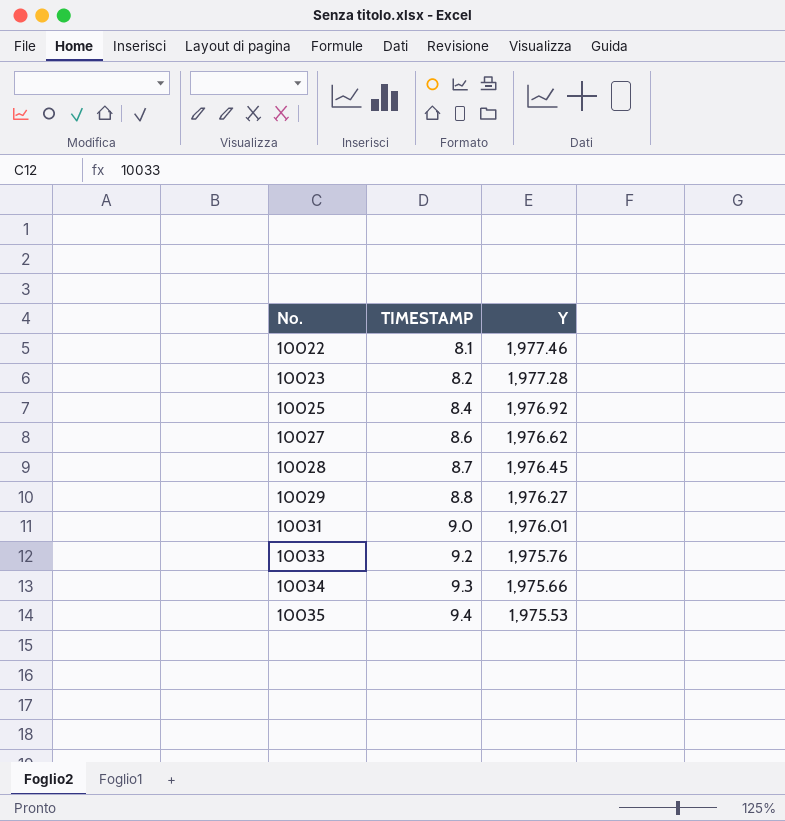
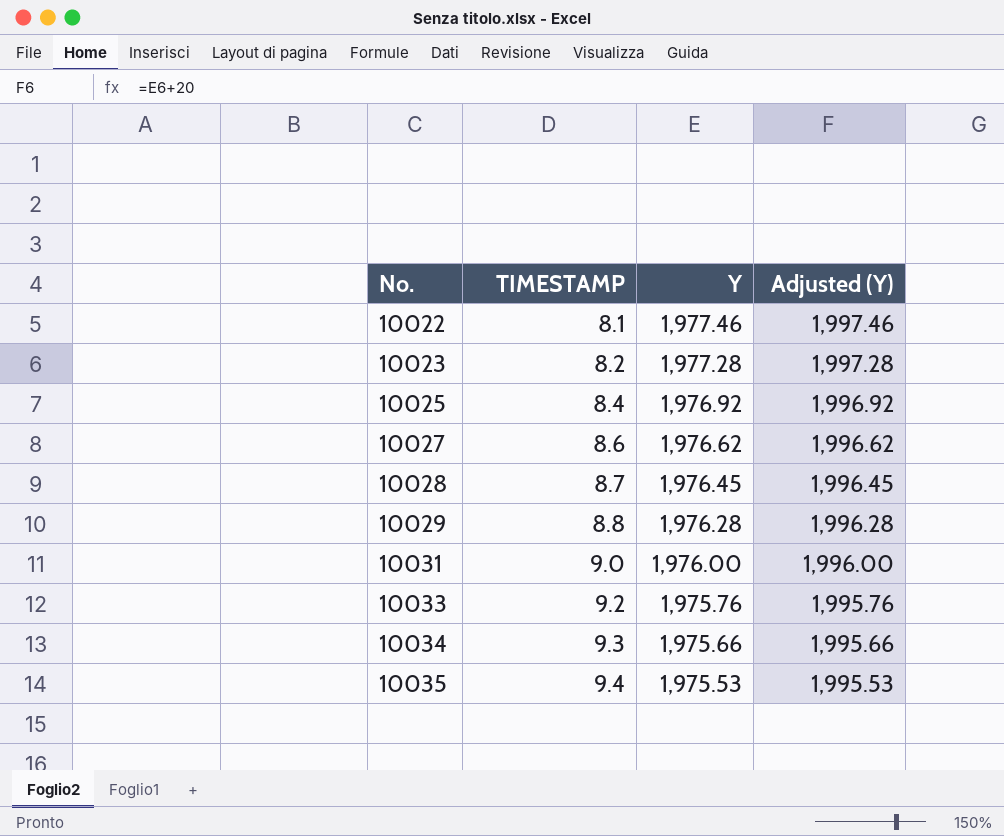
column Adjusted (Y) | formula: none -> [Y] + 20
10029 | Y: 1,976.27 -> 1,976.28
10031 | Y: 1,976.01 -> 1,976.00

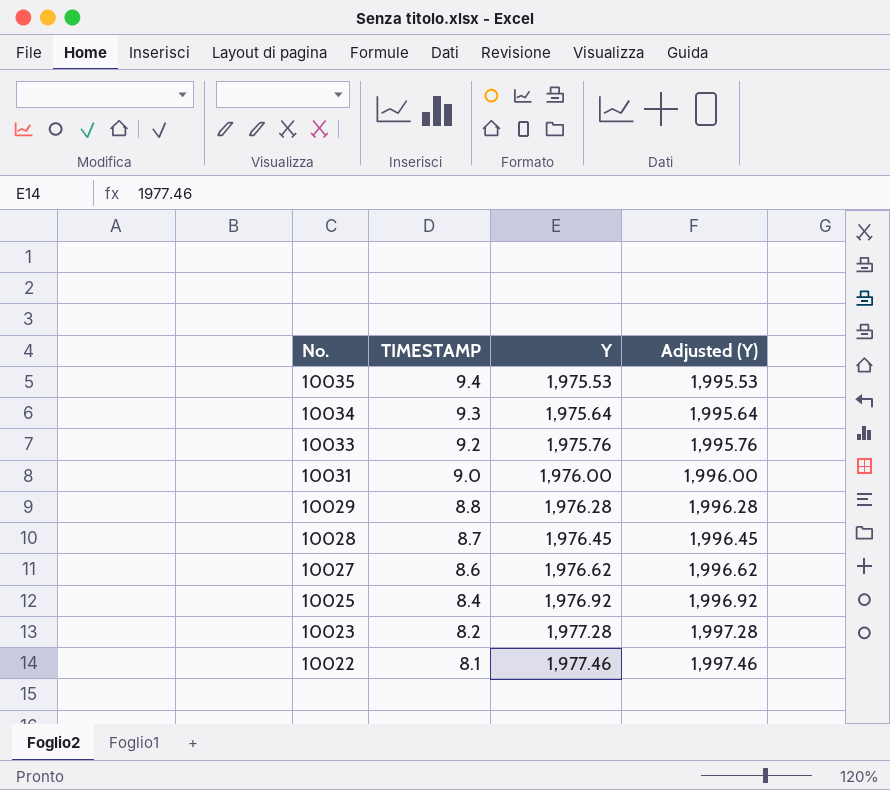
row order: No. ascending -> No. descending
10034 | Y: 1,975.66 -> 1,975.64
10034 | Adjusted (Y): 1,995.66 -> 1,995.64

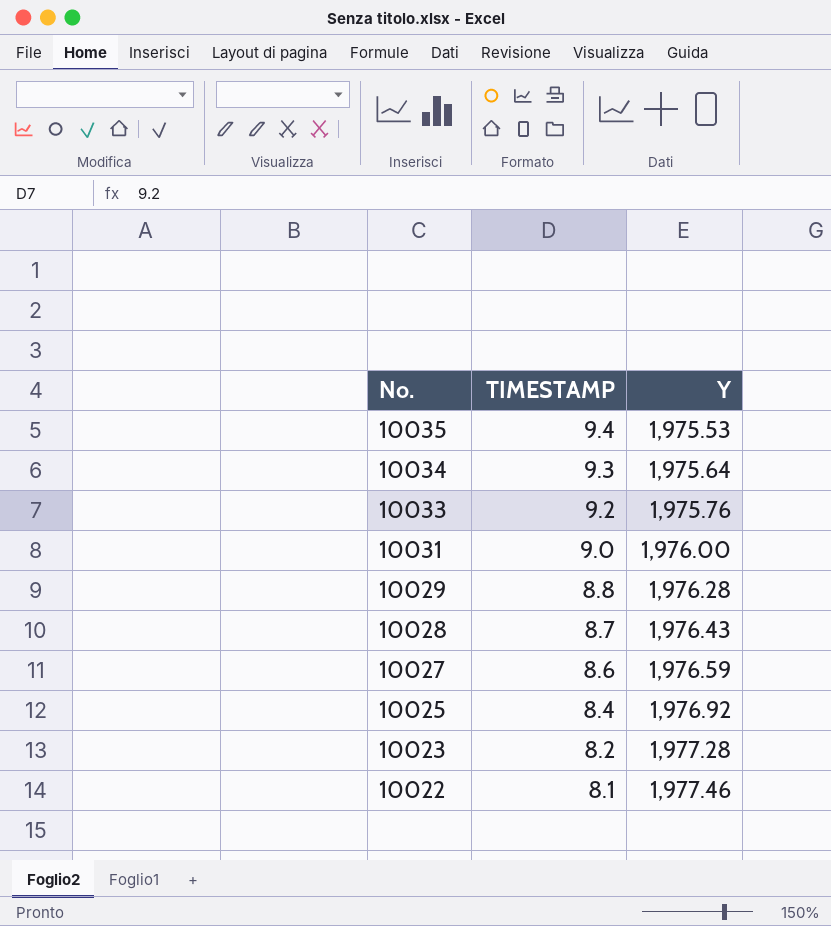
column Adjusted (Y) | formula: [Y] + 20 -> none
10028 | Y: 1,976.45 -> 1,976.43
10027 | Y: 1,976.62 -> 1,976.59

